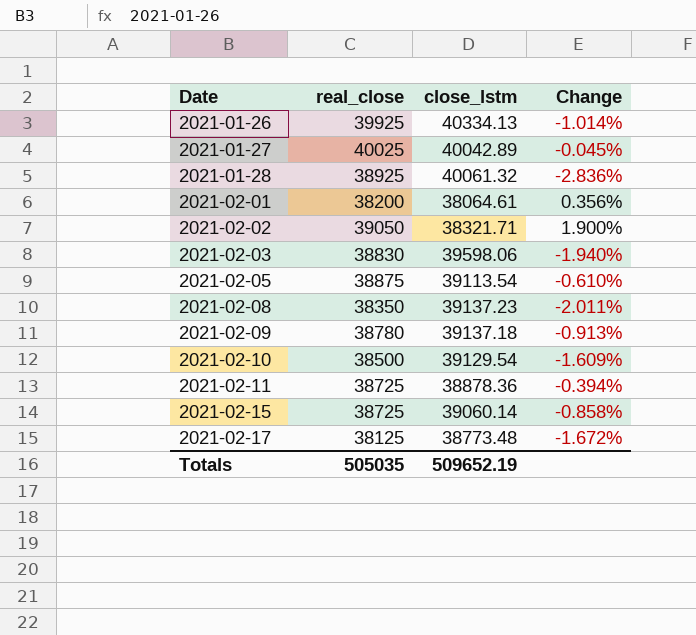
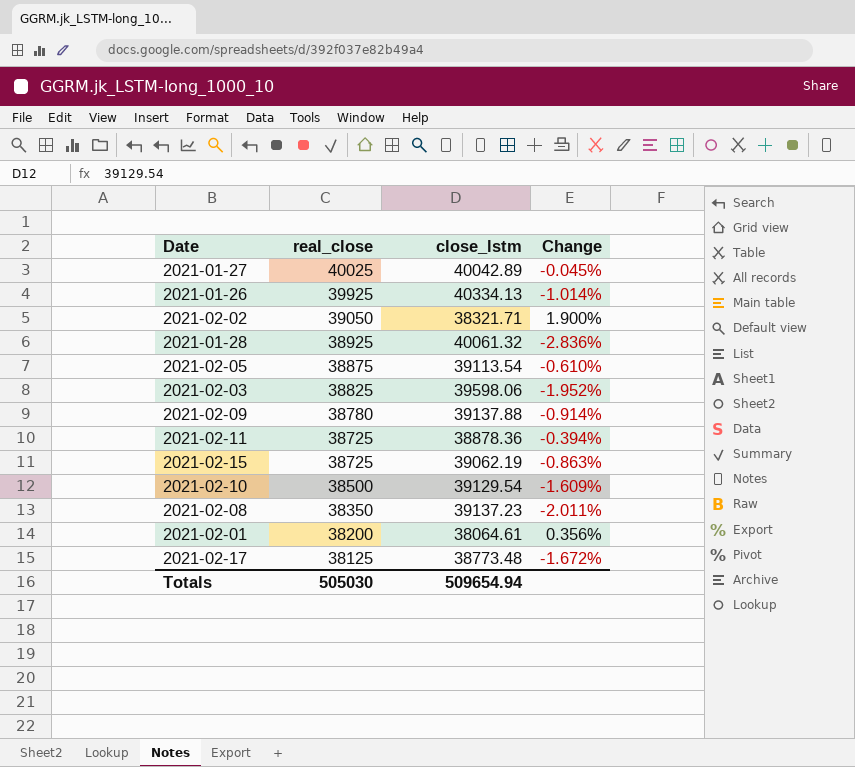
row order: Date ascending -> real_close descending
2021-02-03 | real_close: 38830 -> 38825
2021-02-03 | Change: -1.940% -> -1.952%
2021-02-09 | close_lstm: 39137.18 -> 39137.88
2021-02-09 | Change: -0.913% -> -0.914%
2021-02-15 | close_lstm: 39060.14 -> 39062.19
2021-02-15 | Change: -0.858% -> -0.863%
Totals | real_close: 505035 -> 505030
Totals | close_lstm: 509652.19 -> 509654.94

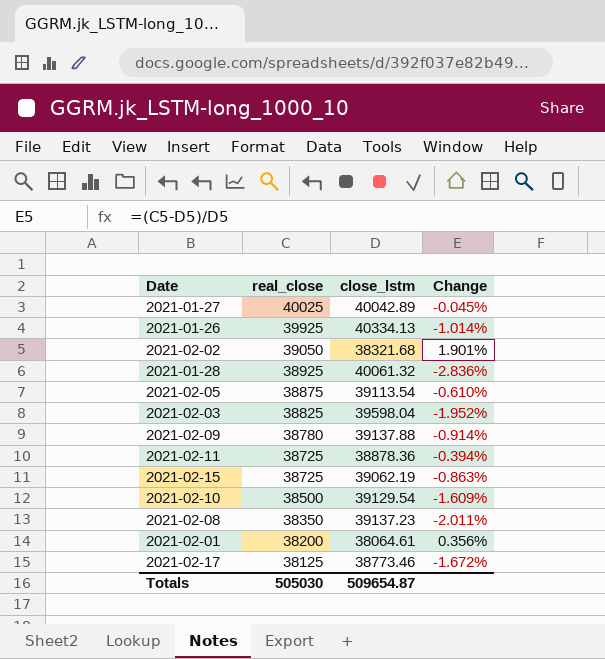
2021-02-02 | close_lstm: 38321.71 -> 38321.68
2021-02-02 | Change: 1.900% -> 1.901%
2021-02-03 | close_lstm: 39598.06 -> 39598.04
2021-02-17 | close_lstm: 38773.48 -> 38773.46
Totals | close_lstm: 509654.94 -> 509654.87

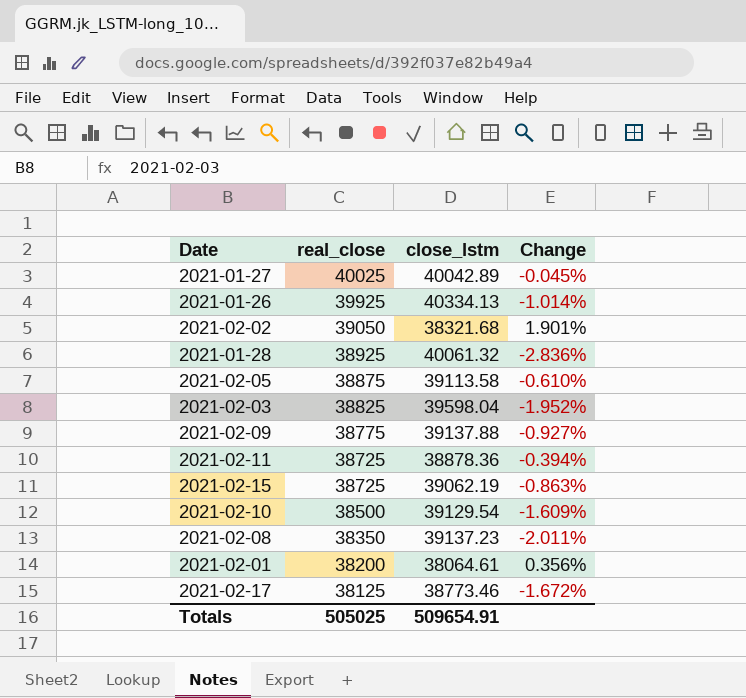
2021-02-05 | close_lstm: 39113.54 -> 39113.58
2021-02-09 | real_close: 38780 -> 38775
2021-02-09 | Change: -0.914% -> -0.927%
Totals | real_close: 505030 -> 505025
Totals | close_lstm: 509654.87 -> 509654.91

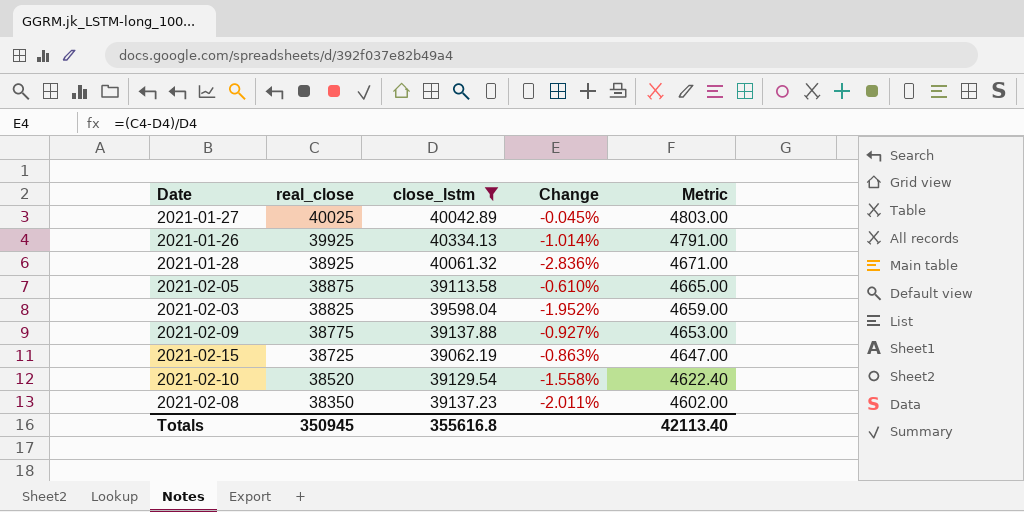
filter: none -> close_lstm >= 39062.19
column Metric | formula: none -> [real_close] * 0.12
2021-02-10 | real_close: 38500 -> 38520
2021-02-10 | Change: -1.609% -> -1.558%
Totals | real_close: 505025 -> 350945
Totals | close_lstm: 509654.91 -> 355616.8

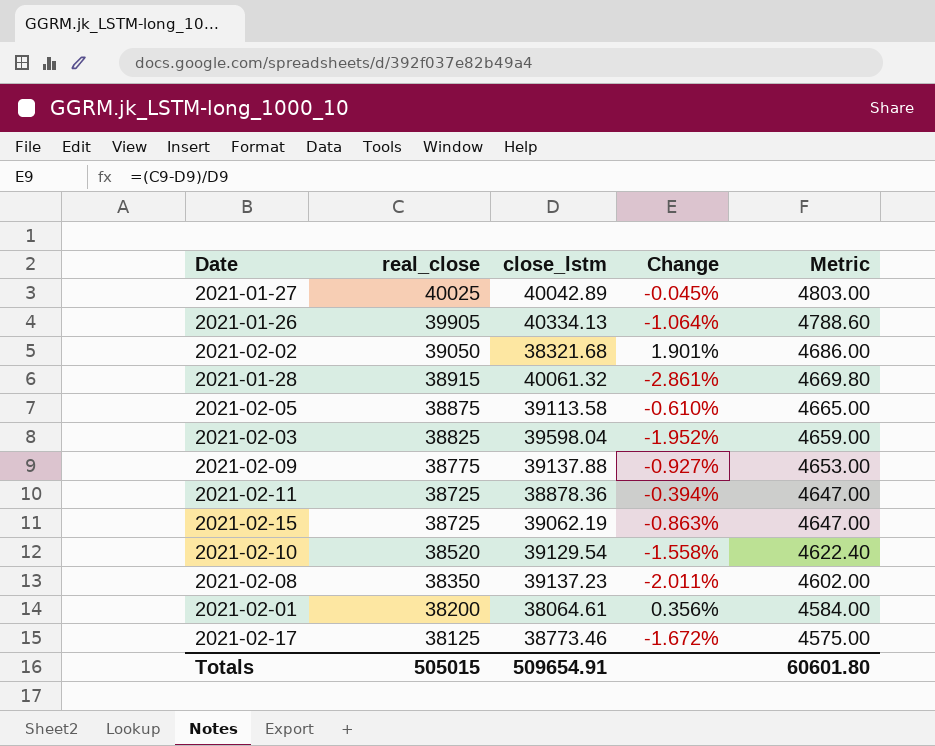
filter: close_lstm >= 39062.19 -> none
2021-01-26 | real_close: 39925 -> 39905
2021-01-26 | Change: -1.014% -> -1.064%
2021-01-26 | Metric: 4791.00 -> 4788.60
2021-01-28 | real_close: 38925 -> 38915
2021-01-28 | Change: -2.836% -> -2.861%
2021-01-28 | Metric: 4671.00 -> 4669.80
Totals | real_close: 350945 -> 505015
Totals | close_lstm: 355616.8 -> 509654.91
Totals | Metric: 42113.40 -> 60601.80

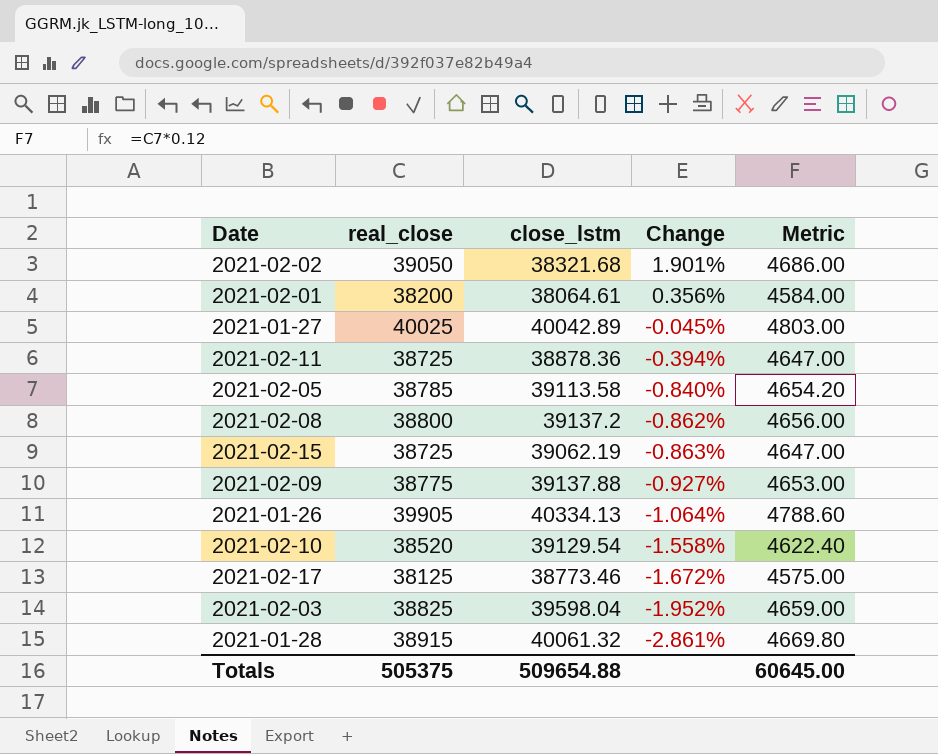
row order: real_close descending -> Change descending
2021-02-05 | real_close: 38875 -> 38785
2021-02-05 | Change: -0.610% -> -0.840%
2021-02-05 | Metric: 4665.00 -> 4654.20
2021-02-08 | real_close: 38350 -> 38800
2021-02-08 | close_lstm: 39137.23 -> 39137.2
2021-02-08 | Change: -2.011% -> -0.862%
2021-02-08 | Metric: 4602.00 -> 4656.00
Totals | real_close: 505015 -> 505375
Totals | close_lstm: 509654.91 -> 509654.88
Totals | Metric: 60601.80 -> 60645.00

